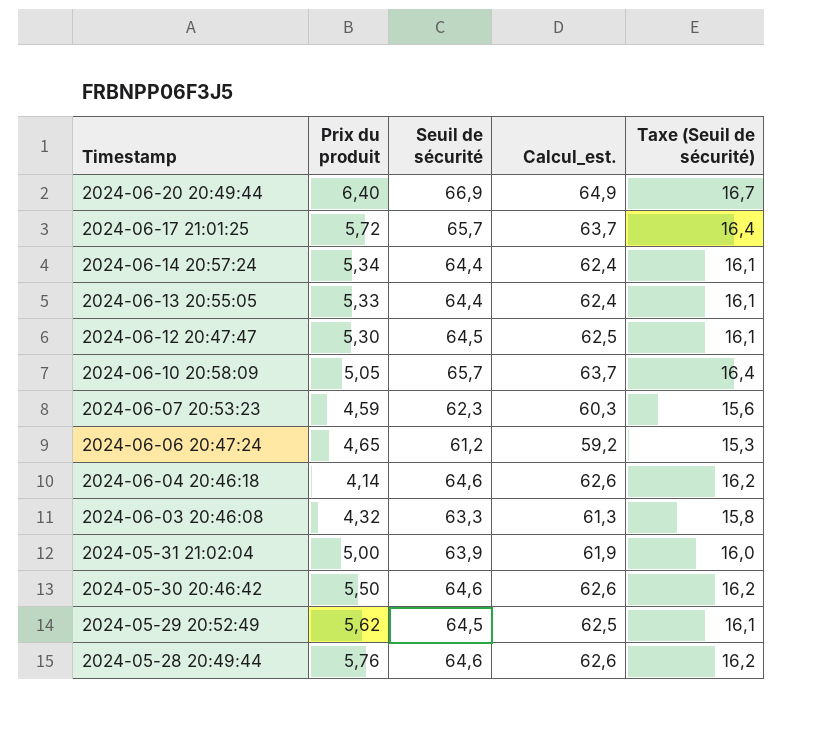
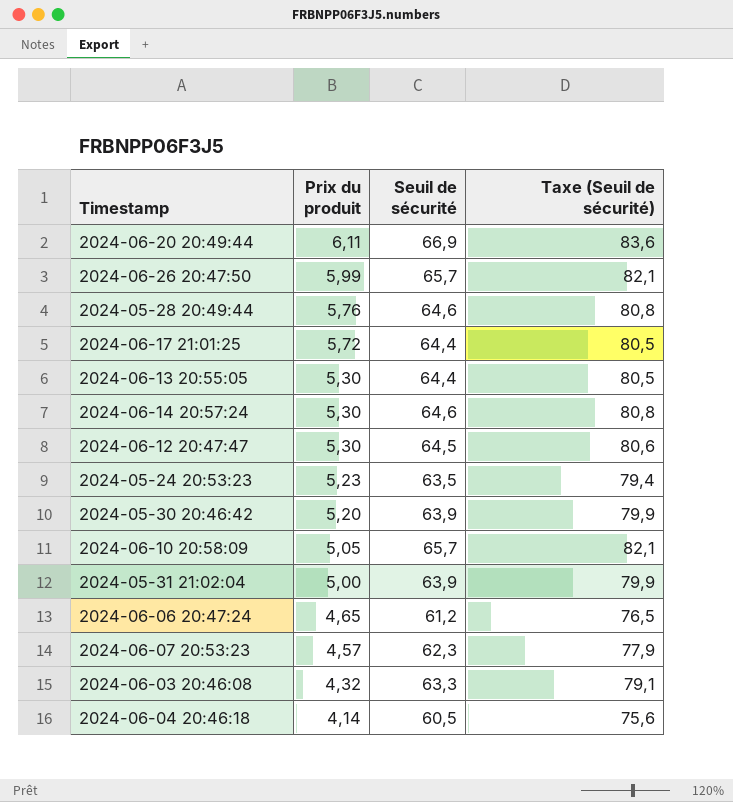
row order: Timestamp descending -> Prix du produit descending
column Calcul_est. | formula: [Seuil de sécurité] - 2 -> none
column Taxe (Seuil de sécurité) | formula: [Seuil de sécurité] * 0,25 -> [Seuil de sécurité] * 1,25
row 2024-05-29 20:52:49: 5,62 | 64,5 | 62,5 | 16,1 -> none
2024-06-20 20:49:44 | Prix du produit: 6,40 -> 6,11
row 2024-06-26 20:47:50: none -> 5,99 | 65,7 | 82,1
2024-06-17 21:01:25 | Seuil de sécurité: 65,7 -> 64,4
2024-06-13 20:55:05 | Prix du produit: 5,33 -> 5,30
2024-06-14 20:57:24 | Prix du produit: 5,34 -> 5,30
2024-06-14 20:57:24 | Seuil de sécurité: 64,4 -> 64,6
row 2024-05-24 20:53:23: none -> 5,23 | 63,5 | 79,4
2024-05-30 20:46:42 | Prix du produit: 5,50 -> 5,20
2024-05-30 20:46:42 | Seuil de sécurité: 64,6 -> 63,9
2024-06-07 20:53:23 | Prix du produit: 4,59 -> 4,57
2024-06-04 20:46:18 | Seuil de sécurité: 64,6 -> 60,5

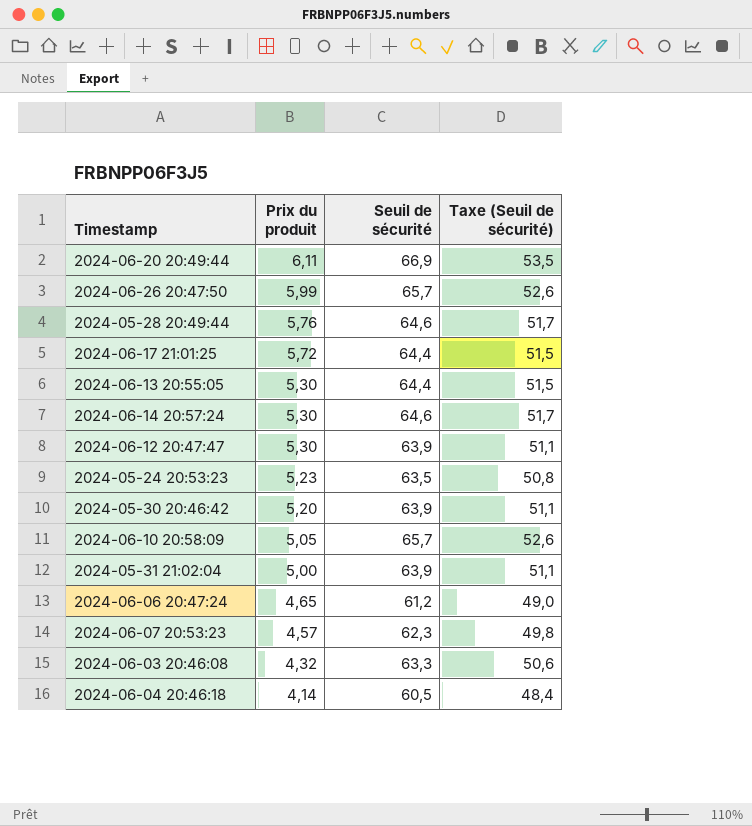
column Taxe (Seuil de sécurité) | formula: [Seuil de sécurité] * 1,25 -> [Seuil de sécurité] * 0,8
2024-06-12 20:47:47 | Seuil de sécurité: 64,5 -> 63,9

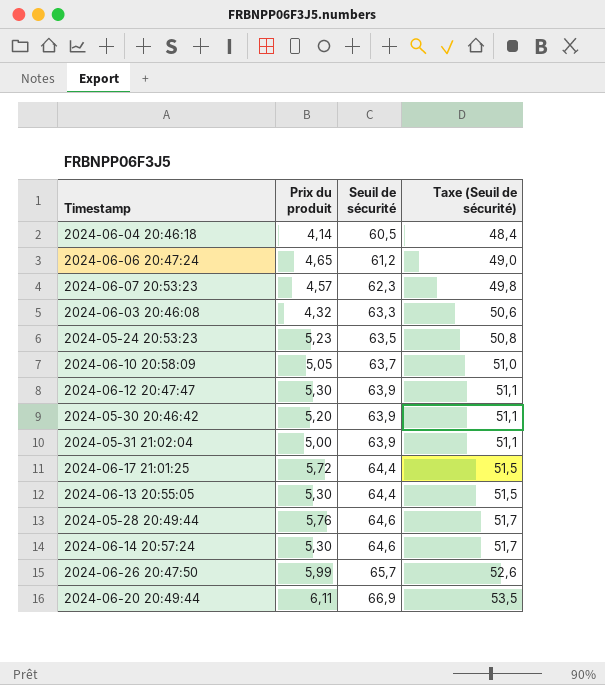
row order: Prix du produit descending -> Seuil de sécurité ascending
2024-06-10 20:58:09 | Seuil de sécurité: 65,7 -> 63,7
2024-06-10 20:58:09 | Taxe (Seuil de sécurité): 52,6 -> 51,0

